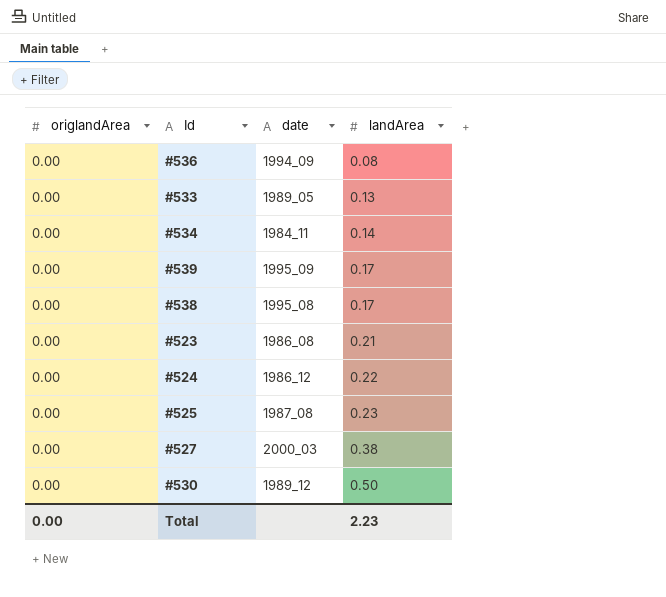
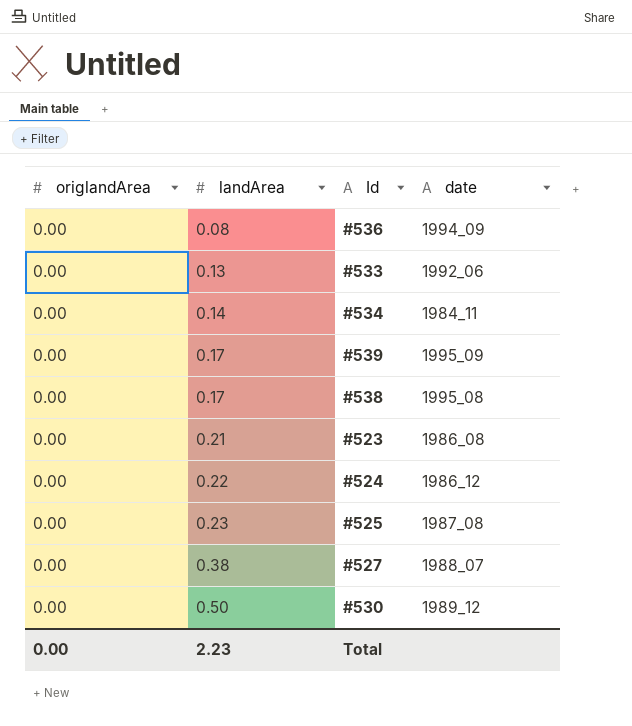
column landArea | position: 4 -> 2
#533 | date: 1989_05 -> 1992_06
#527 | date: 2000_03 -> 1988_07

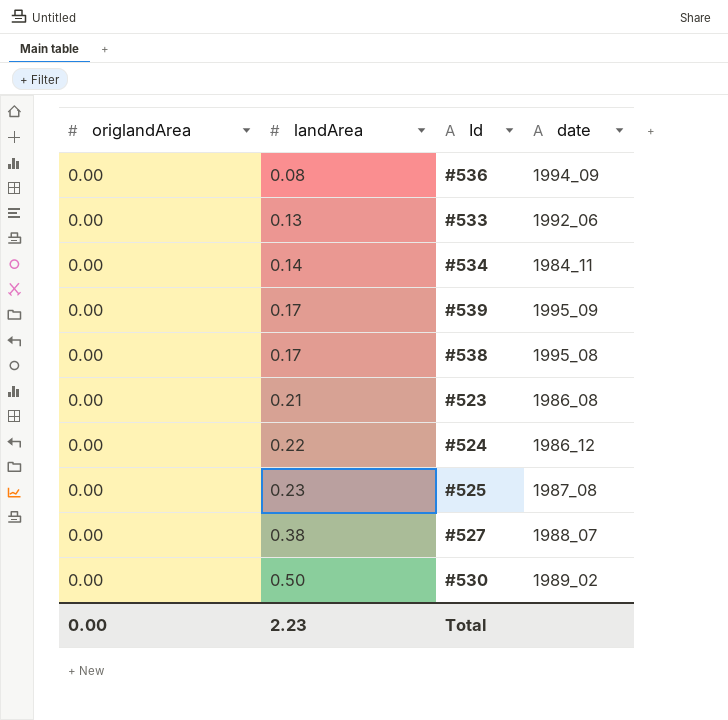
#530 | date: 1989_12 -> 1989_02

